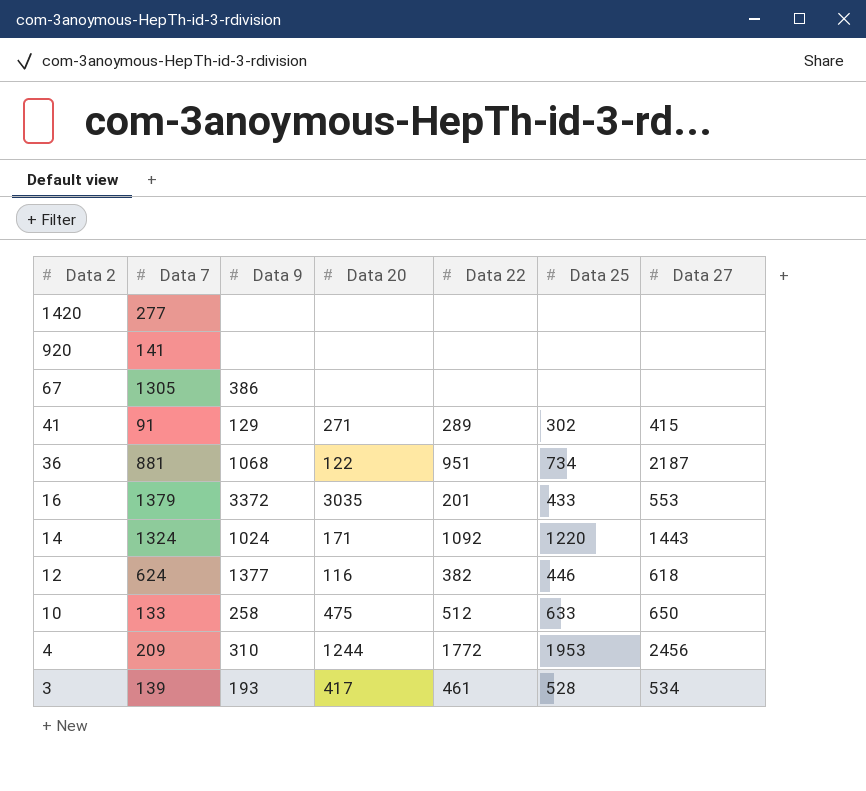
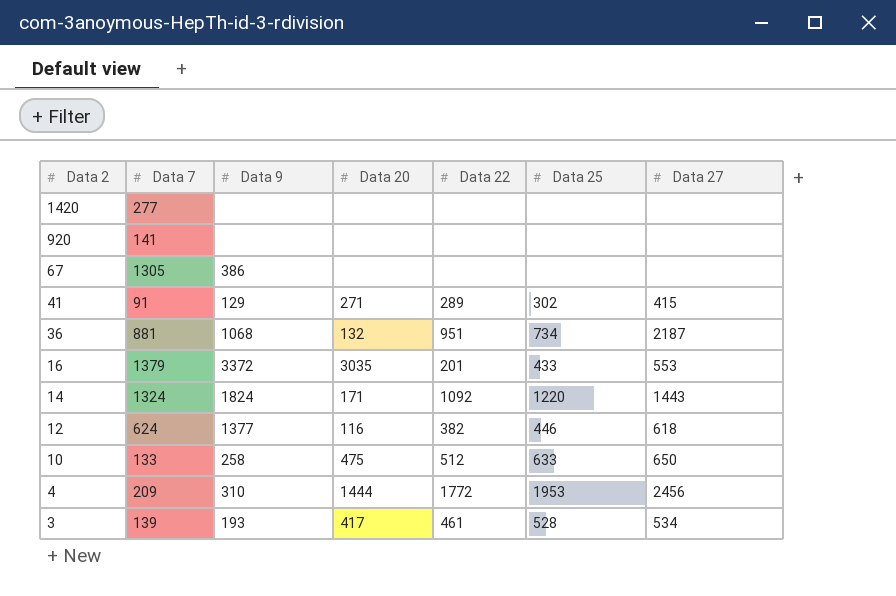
36 | Data 20: 122 -> 132
14 | Data 9: 1024 -> 1824
4 | Data 20: 1244 -> 1444

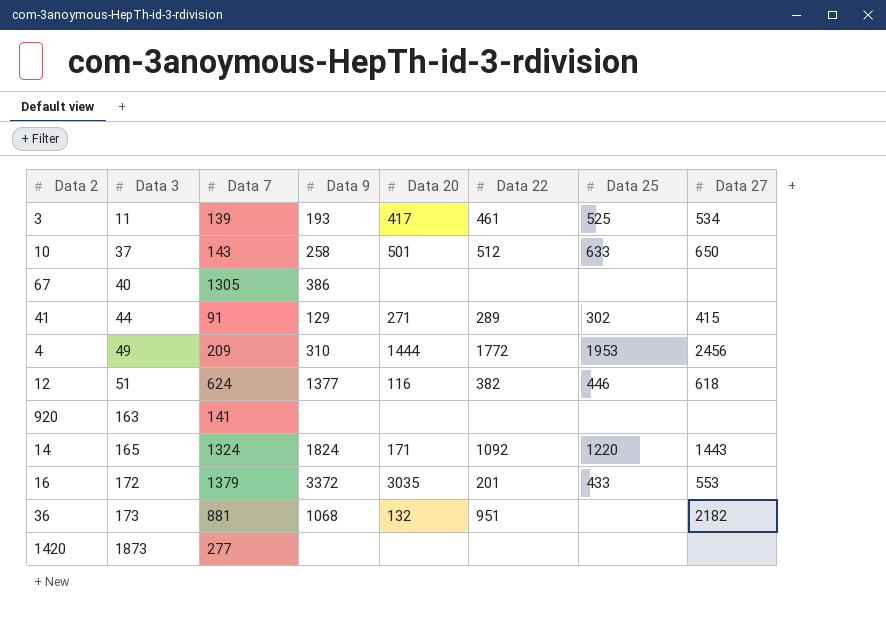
row order: Data 2 descending -> Data 3 ascending
column Data 3 | position: none -> 2
3 | Data 25: 528 -> 525
10 | Data 7: 133 -> 143
10 | Data 20: 475 -> 501
36 | Data 25: 734 -> none
36 | Data 27: 2187 -> 2182

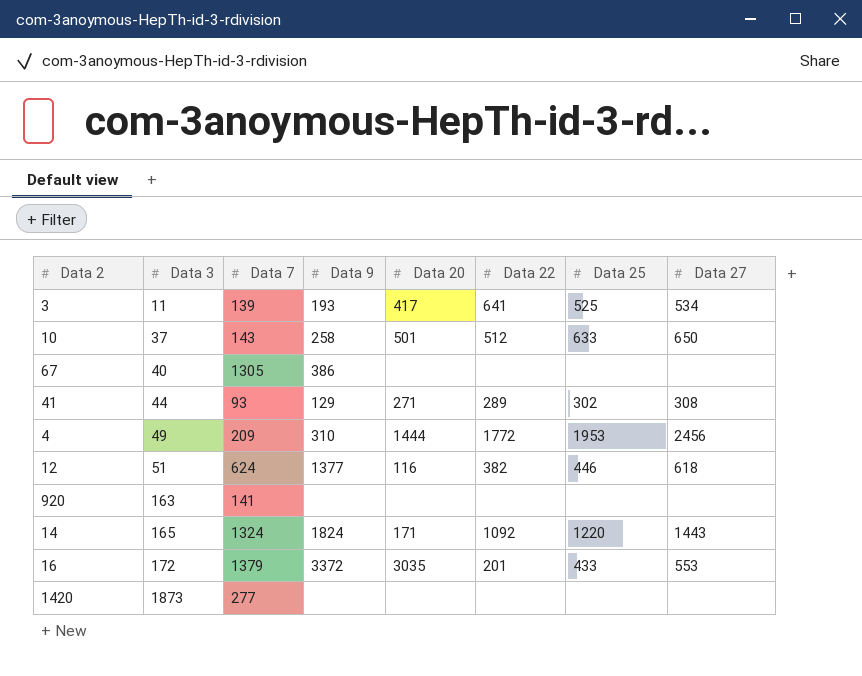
row 36: 173 | 881 | 1068 | 132 | 951 | none | 2182 -> none
3 | Data 22: 461 -> 641
41 | Data 7: 91 -> 93
41 | Data 27: 415 -> 308

